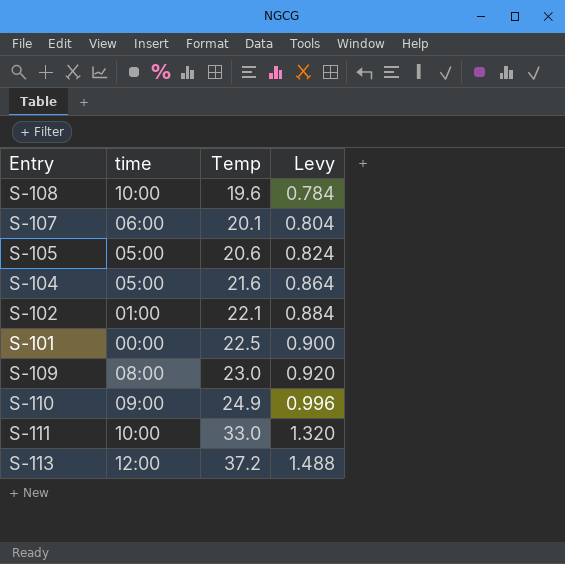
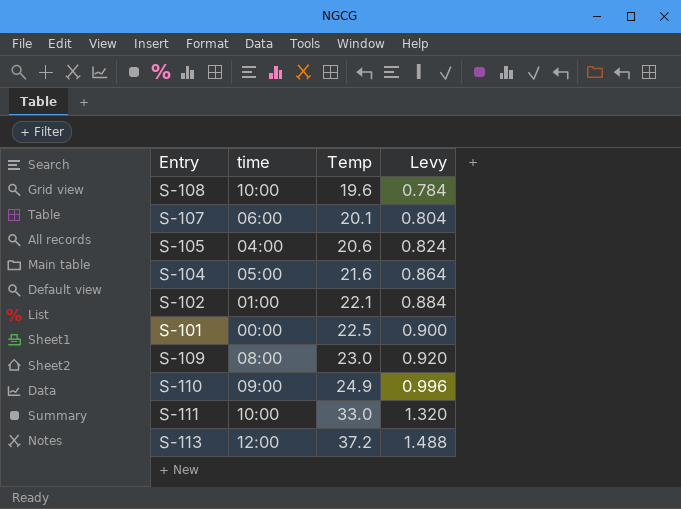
S-105 | time: 05:00 -> 04:00

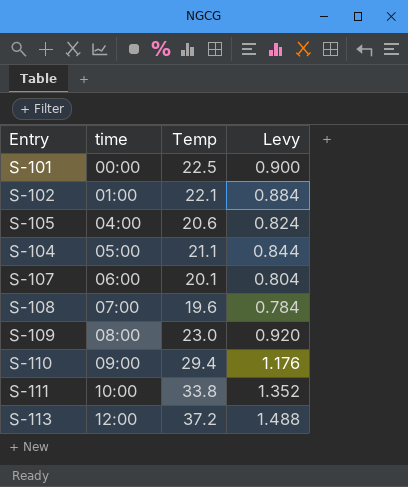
row order: Temp ascending -> time ascending
S-104 | Temp: 21.6 -> 21.1
S-104 | Levy: 0.864 -> 0.844
S-108 | time: 10:00 -> 07:00
S-110 | Temp: 24.9 -> 29.4
S-110 | Levy: 0.996 -> 1.176
S-111 | Temp: 33.0 -> 33.8
S-111 | Levy: 1.320 -> 1.352

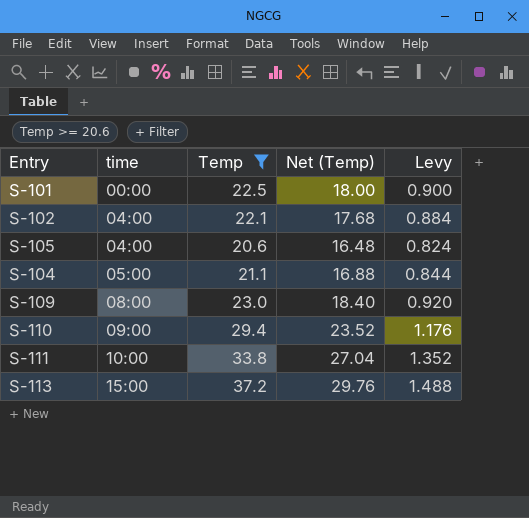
filter: none -> Temp >= 20.6
column Net (Temp) | formula: none -> [Temp] * 0.8
S-102 | time: 01:00 -> 04:00
S-113 | time: 12:00 -> 15:00

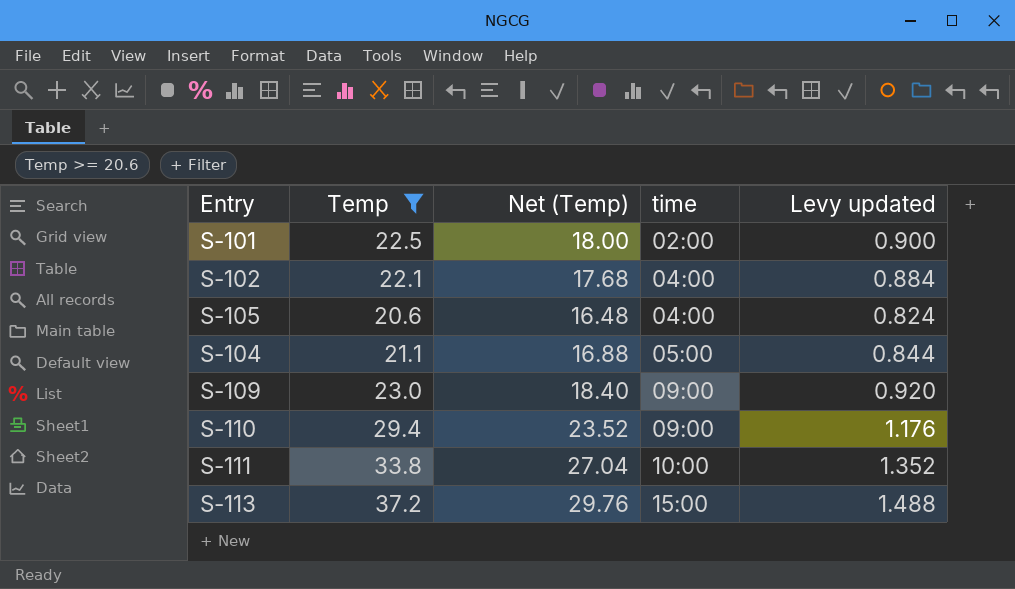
column time | position: 2 -> 4
column name: Levy -> Levy updated
S-101 | time: 00:00 -> 02:00
S-109 | time: 08:00 -> 09:00

